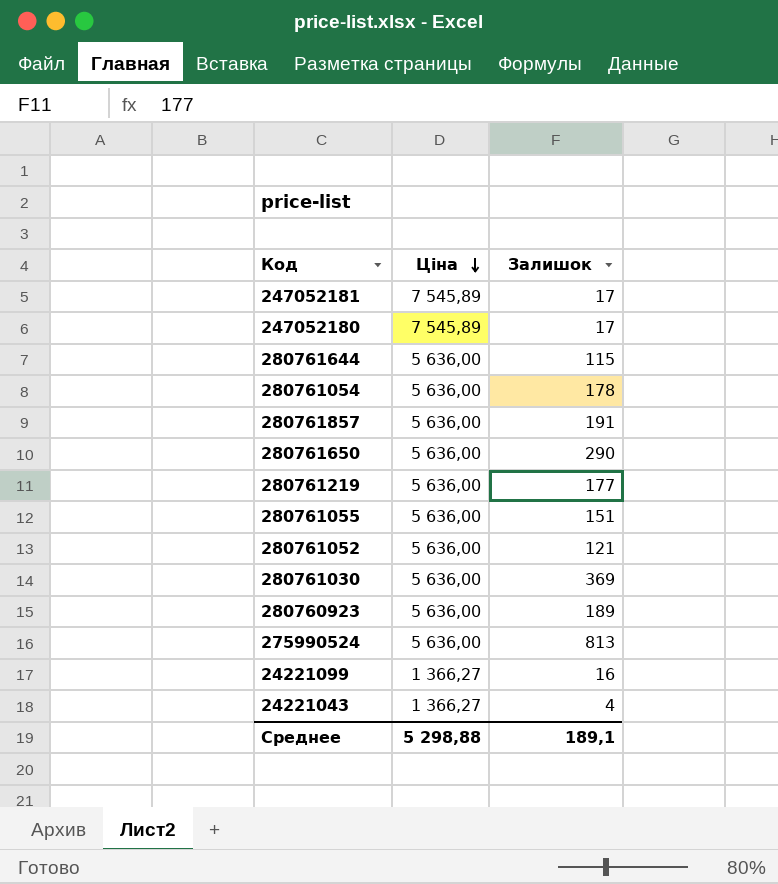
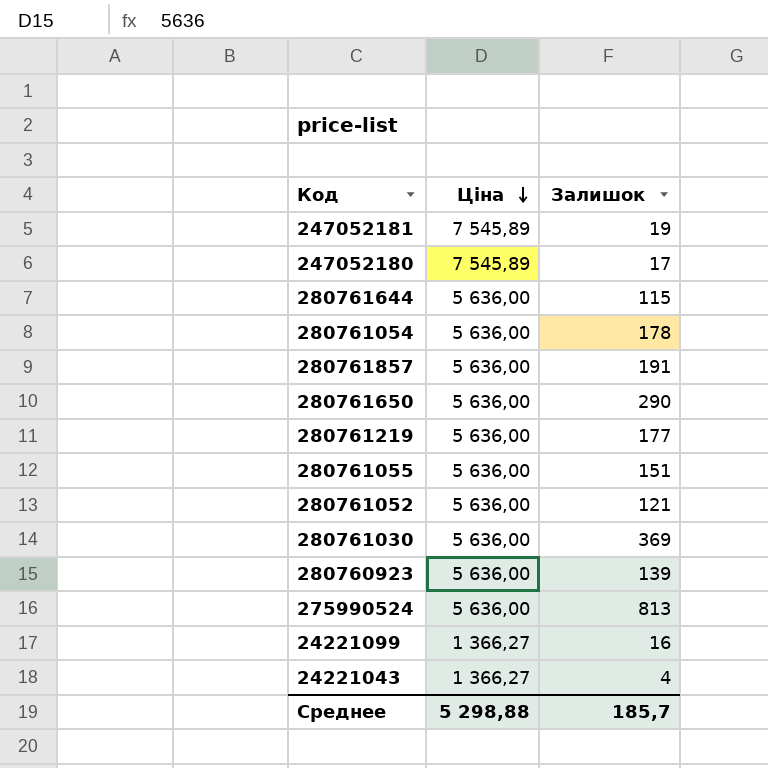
247052181 | Залишок: 17 -> 19
280760923 | Залишок: 189 -> 139
Среднее | Залишок: 189,1 -> 185,7

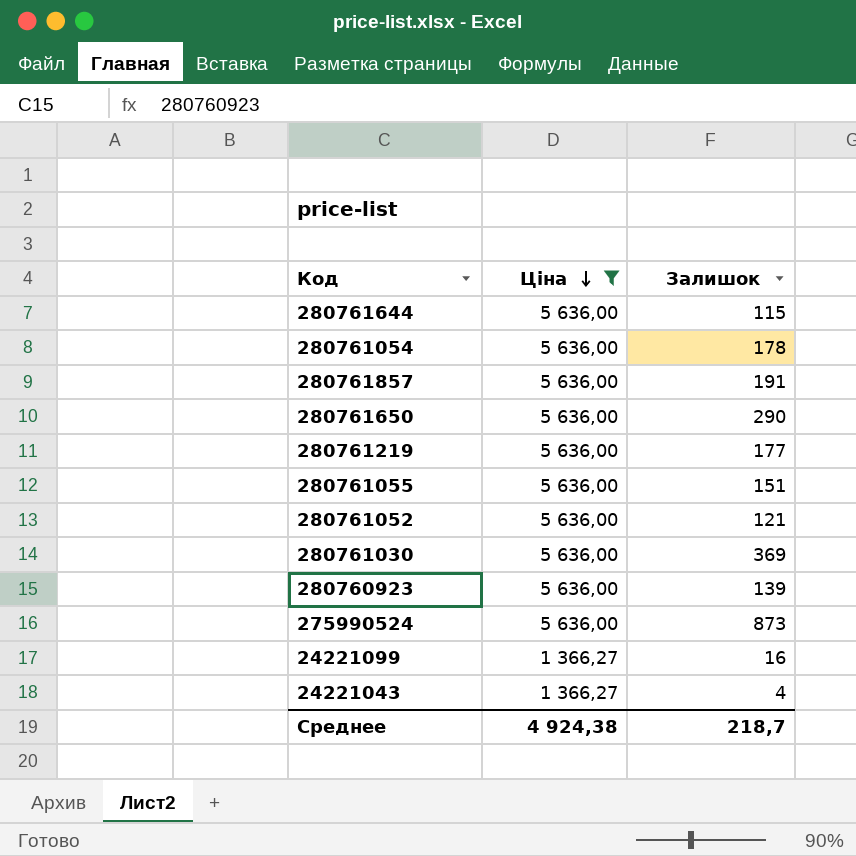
filter: none -> Ціна != 7 545,89
275990524 | Залишок: 813 -> 873
Среднее | Ціна: 5 298,88 -> 4 924,38
Среднее | Залишок: 185,7 -> 218,7

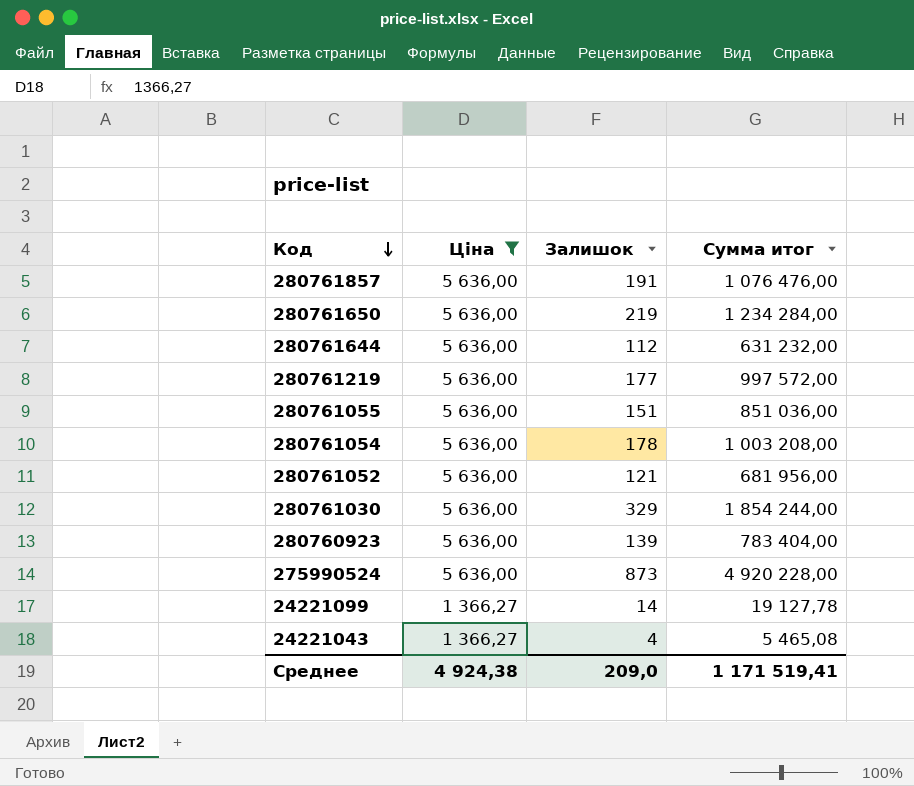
row order: Ціна descending -> Код descending
column Сумма итог | formula: none -> [Ціна] * [Залишок]
280761650 | Залишок: 290 -> 219
280761644 | Залишок: 115 -> 112
280761030 | Залишок: 369 -> 329
24221099 | Залишок: 16 -> 14
Среднее | Залишок: 218,7 -> 209,0

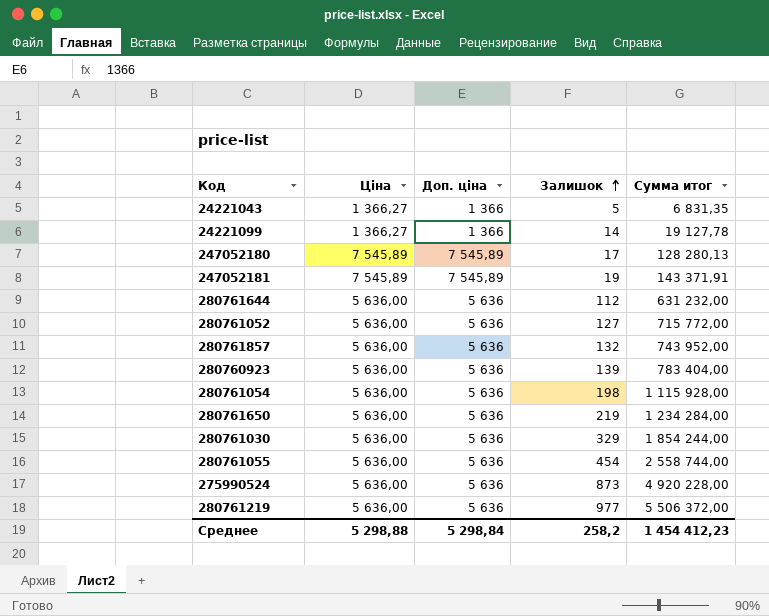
filter: Ціна != 7 545,89 -> none
row order: Код descending -> Залишок ascending
column Доп. ціна | position: none -> 3
24221043 | Залишок: 4 -> 5
24221043 | Сумма итог: 5 465,08 -> 6 831,35
280761052 | Залишок: 121 -> 127
280761052 | Сумма итог: 681 956,00 -> 715 772,00
280761857 | Залишок: 191 -> 132
280761857 | Сумма итог: 1 076 476,00 -> 743 952,00
280761054 | Залишок: 178 -> 198
280761054 | Сумма итог: 1 003 208,00 -> 1 115 928,00
280761055 | Залишок: 151 -> 454
280761055 | Сумма итог: 851 036,00 -> 2 558 744,00
280761219 | Залишок: 177 -> 977
280761219 | Сумма итог: 997 572,00 -> 5 506 372,00
Среднее | Ціна: 4 924,38 -> 5 298,88
Среднее | Залишок: 209,0 -> 258,2
Среднее | Сумма итог: 1 171 519,41 -> 1 454 412,23

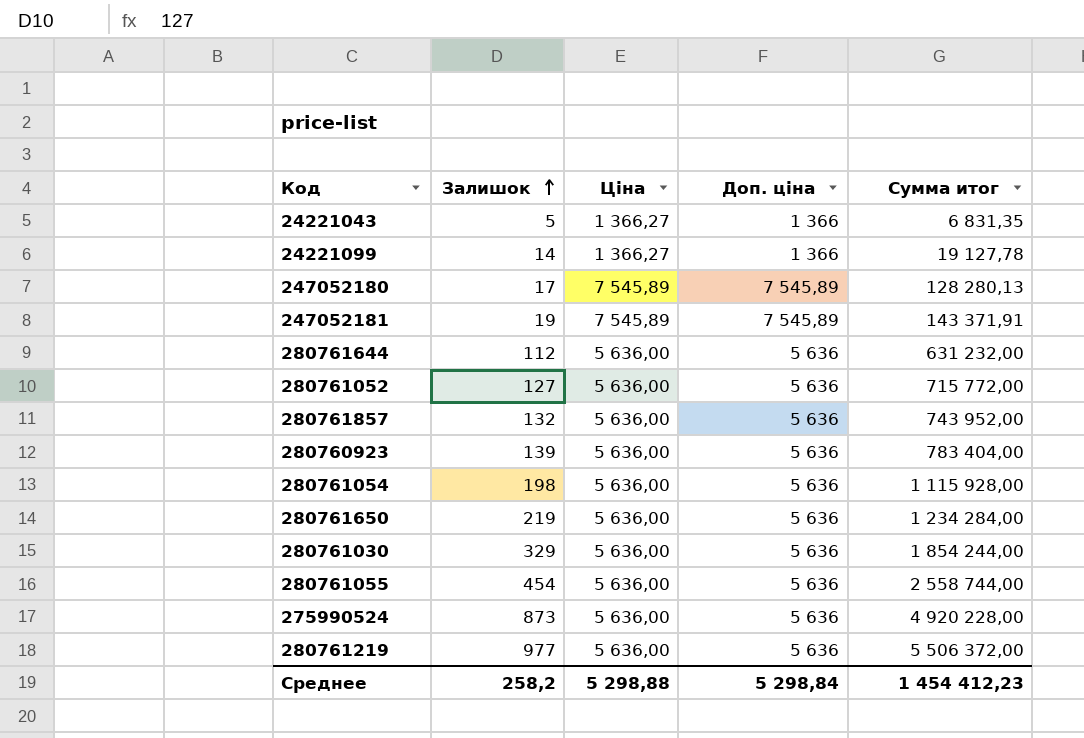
column Залишок | position: 4 -> 2

